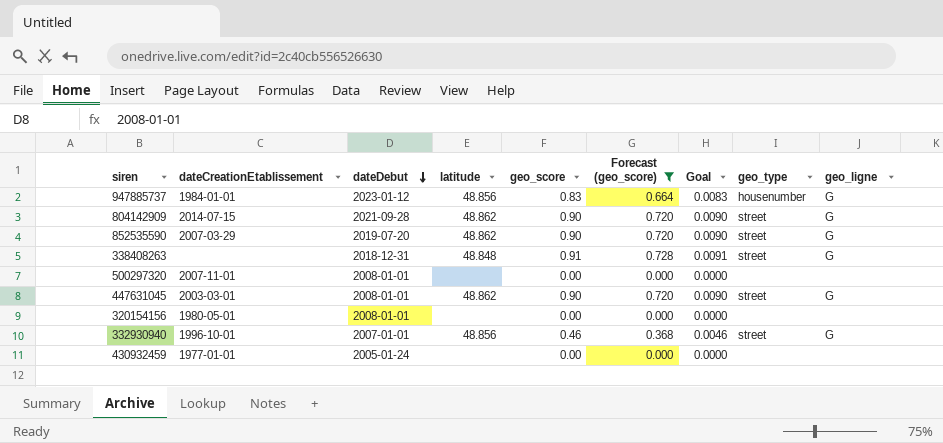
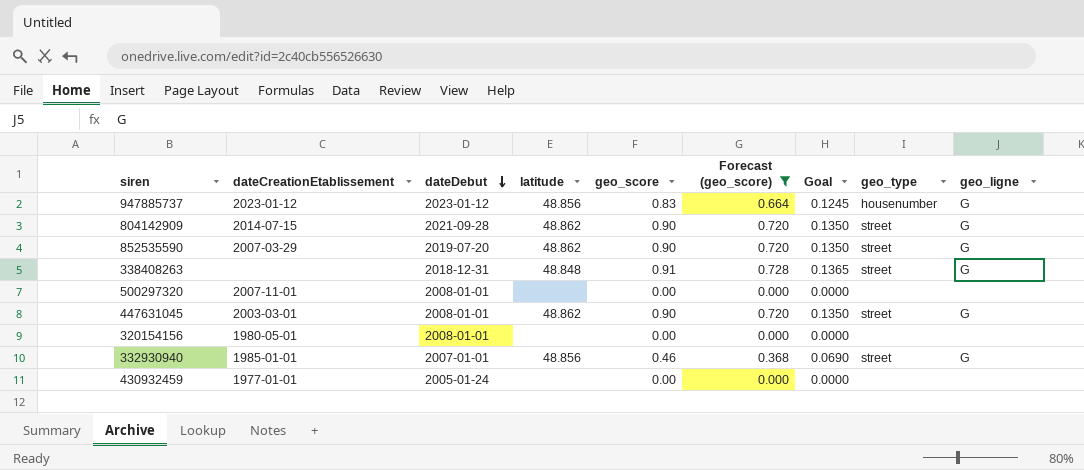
column Goal | formula: [geo_score] * 0.01 -> [geo_score] * 0.15
947885737 | dateCreationEtablissement: 1984-01-01 -> 2023-01-12
332930940 | dateCreationEtablissement: 1996-10-01 -> 1985-01-01

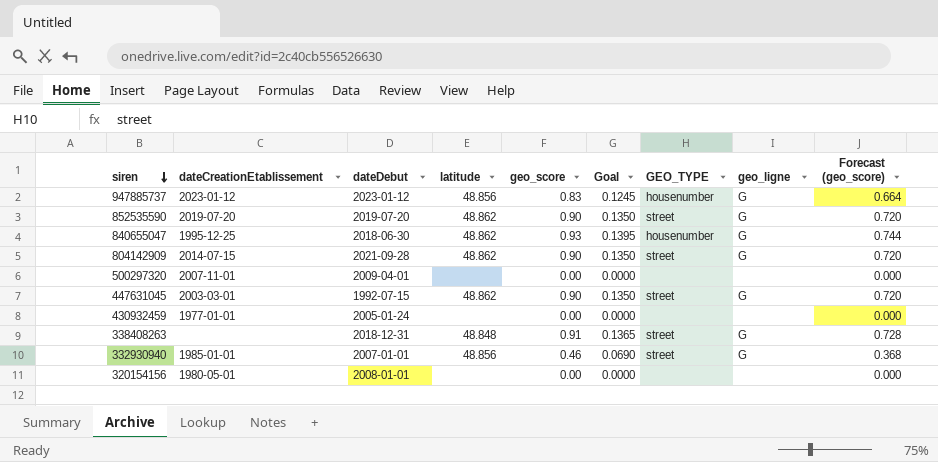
filter: Forecast (geo_score) != 0.744 -> none
row order: dateDebut descending -> siren descending
column name: geo_type -> GEO_TYPE
column Forecast (geo_score) | position: 6 -> 9
852535590 | dateCreationEtablissement: 2007-03-29 -> 2019-07-20
500297320 | dateDebut: 2008-01-01 -> 2009-04-01
447631045 | dateDebut: 2008-01-01 -> 1992-07-15

